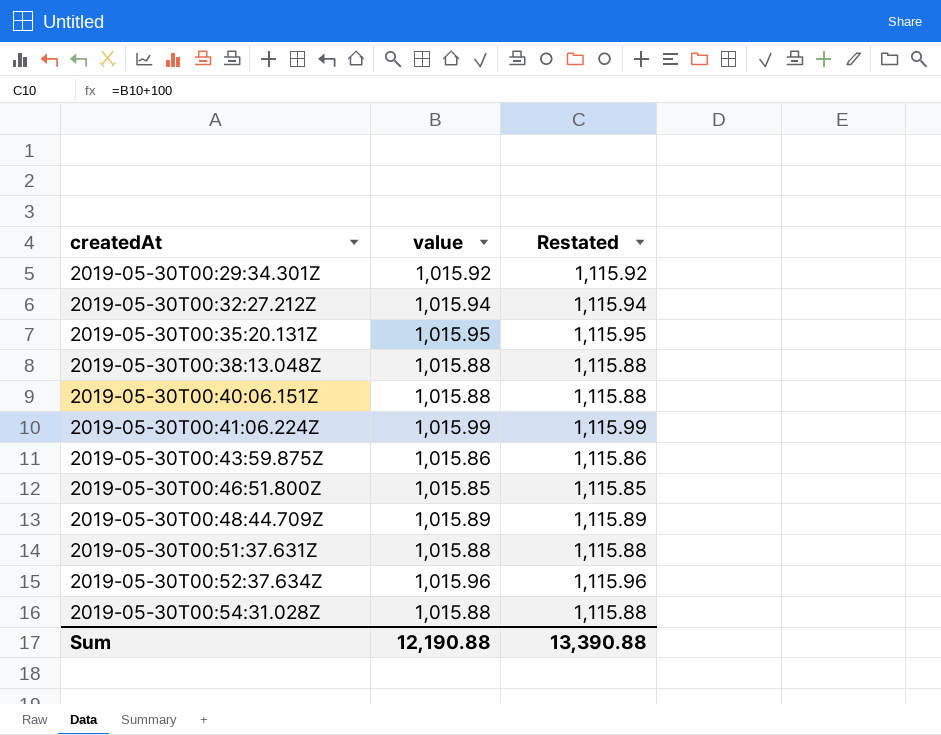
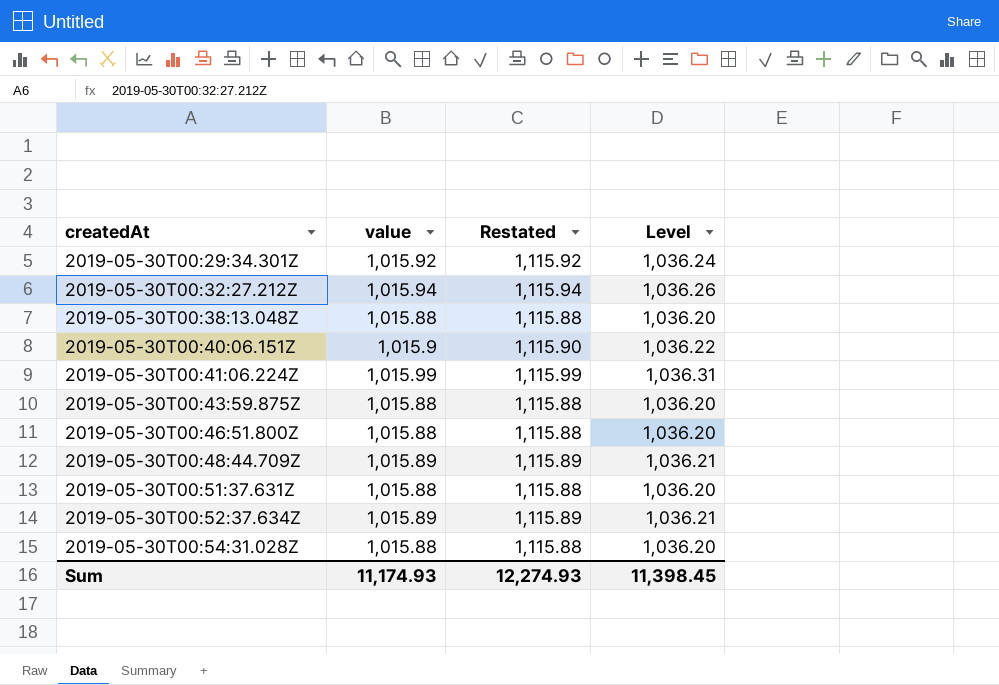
column Level | formula: none -> [value] * 1.02
row 2019-05-30T00:35:20.131Z: 1,015.95 | 1,115.95 -> none
2019-05-30T00:40:06.151Z | value: 1,015.88 -> 1,015.9
2019-05-30T00:40:06.151Z | Restated: 1,115.88 -> 1,115.90
2019-05-30T00:43:59.875Z | value: 1,015.86 -> 1,015.88
2019-05-30T00:43:59.875Z | Restated: 1,115.86 -> 1,115.88
2019-05-30T00:46:51.800Z | value: 1,015.85 -> 1,015.88
2019-05-30T00:46:51.800Z | Restated: 1,115.85 -> 1,115.88
2019-05-30T00:52:37.634Z | value: 1,015.96 -> 1,015.89
2019-05-30T00:52:37.634Z | Restated: 1,115.96 -> 1,115.89
Sum | value: 12,190.88 -> 11,174.93
Sum | Restated: 13,390.88 -> 12,274.93

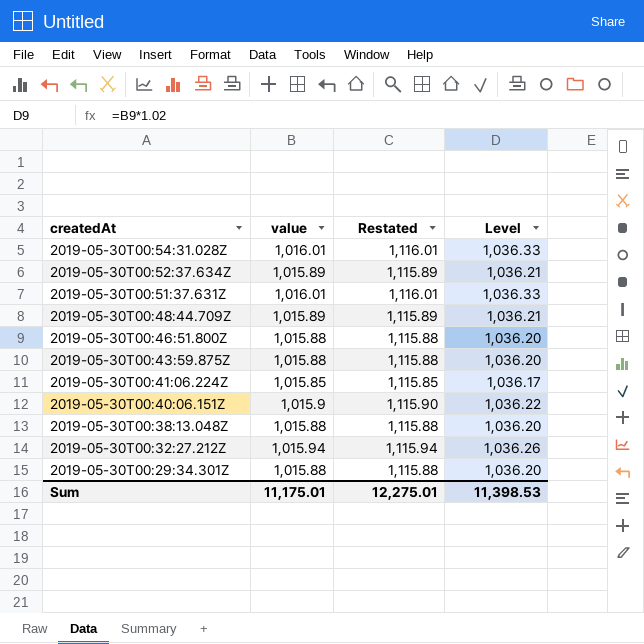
row order: createdAt ascending -> createdAt descending
2019-05-30T00:54:31.028Z | value: 1,015.88 -> 1,016.01
2019-05-30T00:54:31.028Z | Restated: 1,115.88 -> 1,116.01
2019-05-30T00:54:31.028Z | Level: 1,036.20 -> 1,036.33
2019-05-30T00:51:37.631Z | value: 1,015.88 -> 1,016.01
2019-05-30T00:51:37.631Z | Restated: 1,115.88 -> 1,116.01
2019-05-30T00:51:37.631Z | Level: 1,036.20 -> 1,036.33
2019-05-30T00:41:06.224Z | value: 1,015.99 -> 1,015.85
2019-05-30T00:41:06.224Z | Restated: 1,115.99 -> 1,115.85
2019-05-30T00:41:06.224Z | Level: 1,036.31 -> 1,036.17
2019-05-30T00:29:34.301Z | value: 1,015.92 -> 1,015.88
2019-05-30T00:29:34.301Z | Restated: 1,115.92 -> 1,115.88
2019-05-30T00:29:34.301Z | Level: 1,036.24 -> 1,036.20
Sum | value: 11,174.93 -> 11,175.01
Sum | Restated: 12,274.93 -> 12,275.01
Sum | Level: 11,398.45 -> 11,398.53

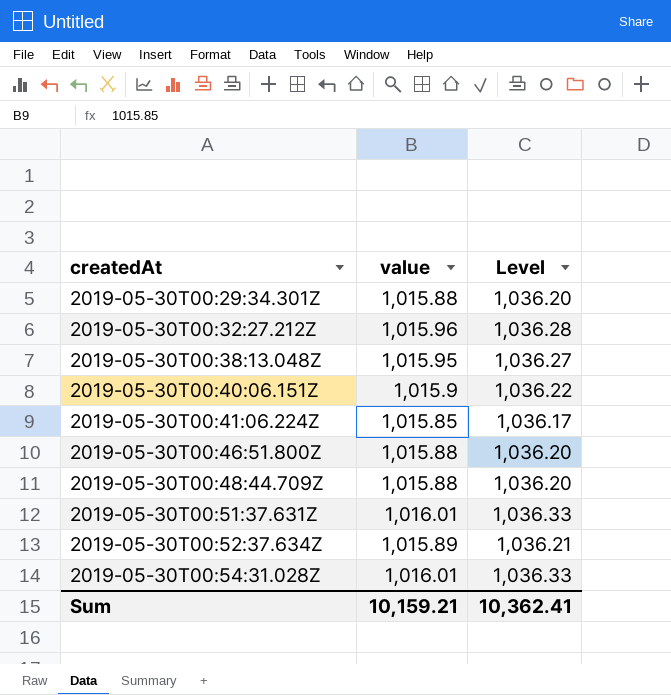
row order: createdAt descending -> createdAt ascending
column Restated | formula: [value] + 100 -> none
row 2019-05-30T00:43:59.875Z: 1,015.88 | 1,115.88 | 1,036.20 -> none
2019-05-30T00:32:27.212Z | value: 1,015.94 -> 1,015.96
2019-05-30T00:32:27.212Z | Level: 1,036.26 -> 1,036.28
2019-05-30T00:38:13.048Z | value: 1,015.88 -> 1,015.95
2019-05-30T00:38:13.048Z | Level: 1,036.20 -> 1,036.27
2019-05-30T00:48:44.709Z | value: 1,015.89 -> 1,015.88
2019-05-30T00:48:44.709Z | Level: 1,036.21 -> 1,036.20
Sum | value: 11,175.01 -> 10,159.21
Sum | Level: 11,398.53 -> 10,362.41

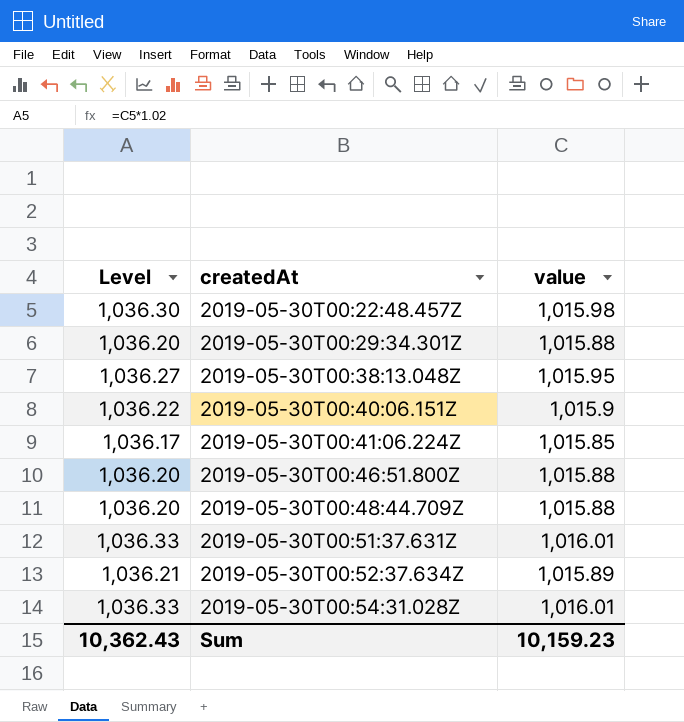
column Level | position: 3 -> 1
row 2019-05-30T00:32:27.212Z: 1,015.96 | 1,036.28 -> none
row 2019-05-30T00:22:48.457Z: none -> 1,036.30 | 1,015.98
Sum | Level: 10,362.41 -> 10,362.43
Sum | value: 10,159.21 -> 10,159.23

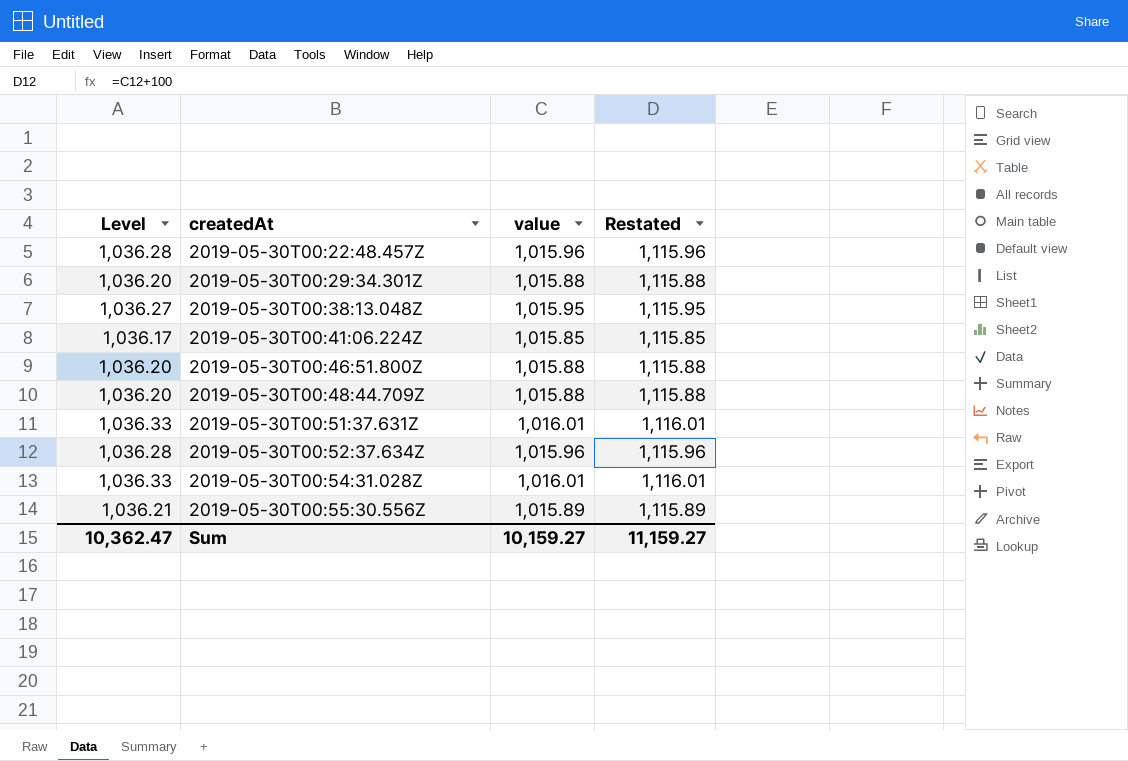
column Restated | formula: none -> [value] + 100
row 2019-05-30T00:40:06.151Z: 1,036.22 | 1,015.9 -> none
2019-05-30T00:22:48.457Z | Level: 1,036.30 -> 1,036.28
2019-05-30T00:22:48.457Z | value: 1,015.98 -> 1,015.96
2019-05-30T00:52:37.634Z | Level: 1,036.21 -> 1,036.28
2019-05-30T00:52:37.634Z | value: 1,015.89 -> 1,015.96
row 2019-05-30T00:55:30.556Z: none -> 1,036.21 | 1,015.89 | 1,115.89
Sum | Level: 10,362.43 -> 10,362.47
Sum | value: 10,159.23 -> 10,159.27

